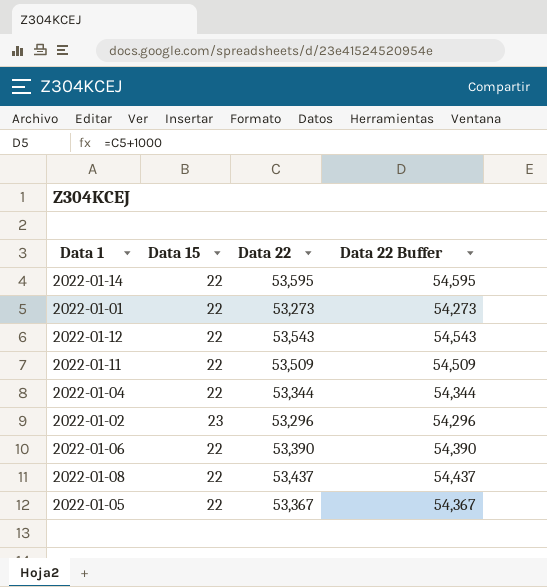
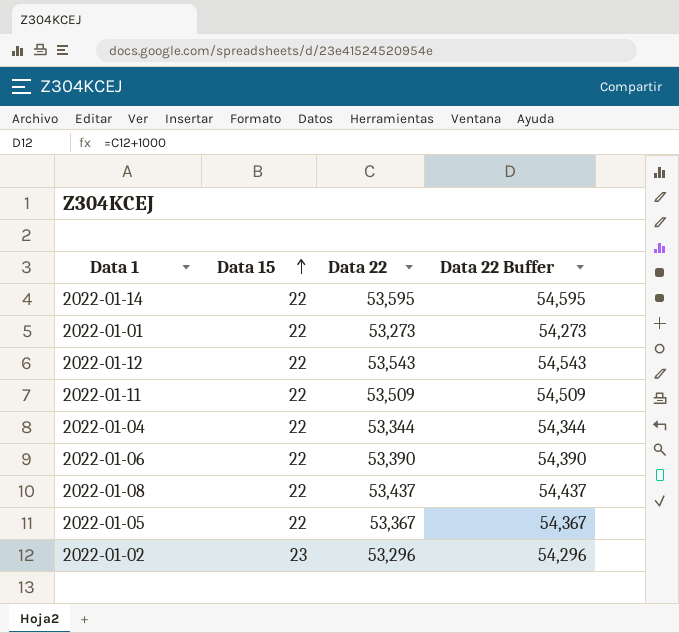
row order: none -> Data 15 ascending

